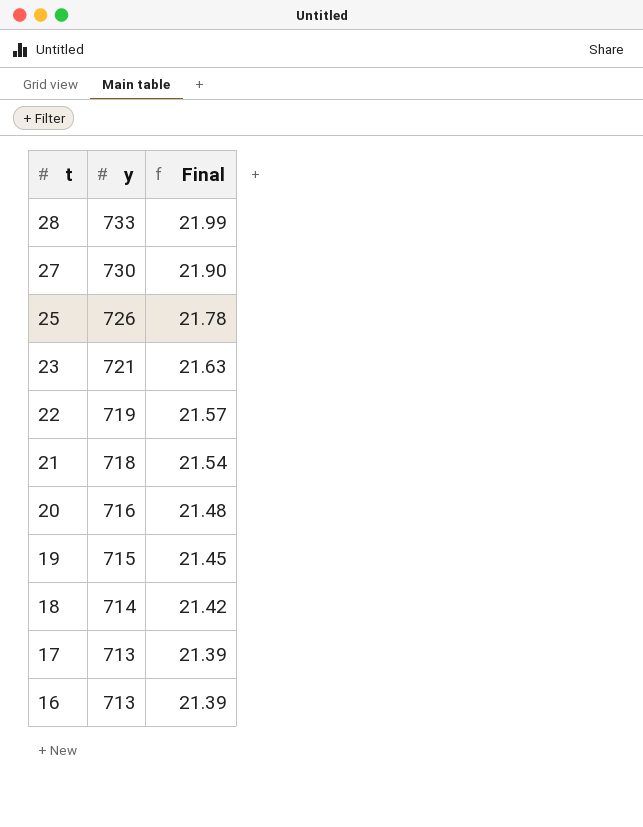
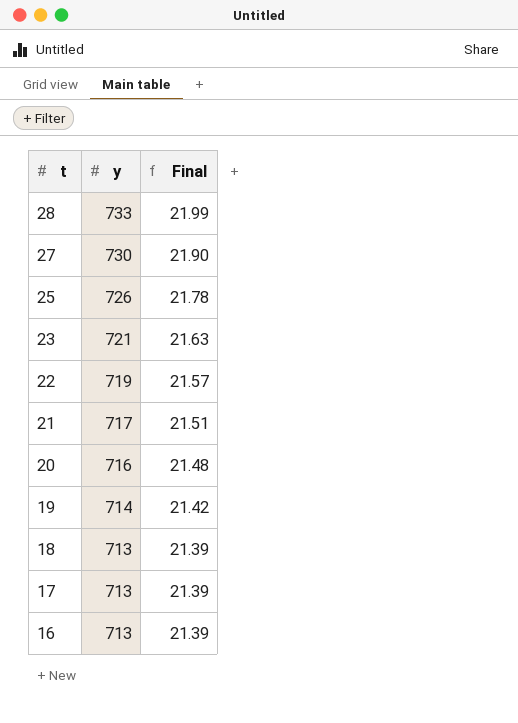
21 | y: 718 -> 717
21 | Final: 21.54 -> 21.51
19 | y: 715 -> 714
19 | Final: 21.45 -> 21.42
18 | y: 714 -> 713
18 | Final: 21.42 -> 21.39

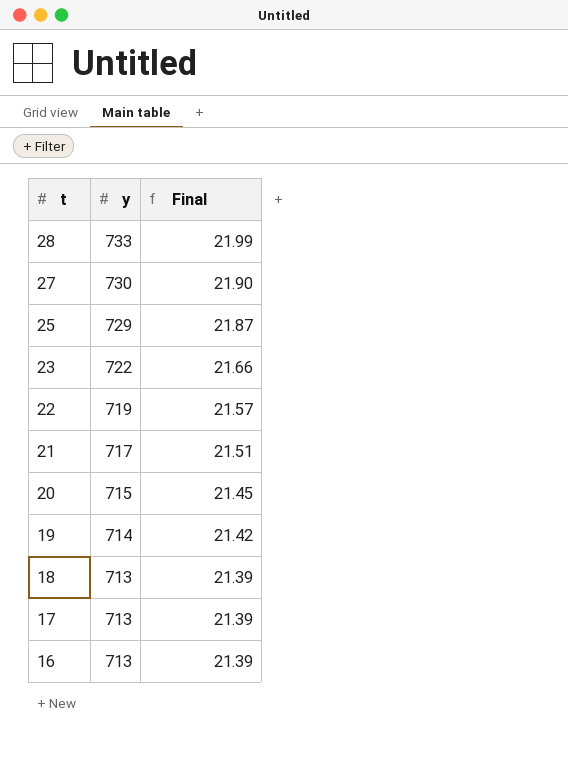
25 | y: 726 -> 729
25 | Final: 21.78 -> 21.87
23 | y: 721 -> 722
23 | Final: 21.63 -> 21.66
20 | y: 716 -> 715
20 | Final: 21.48 -> 21.45

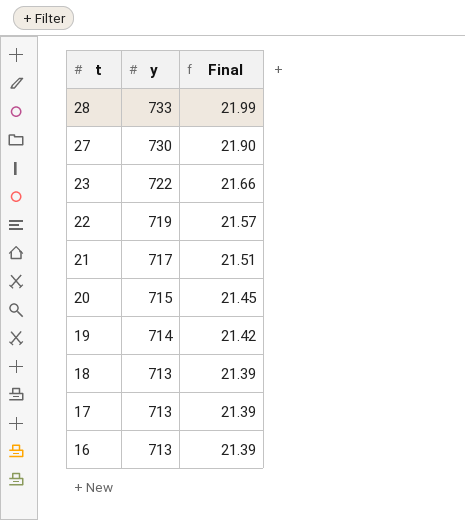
row 25: 729 | 21.87 -> none

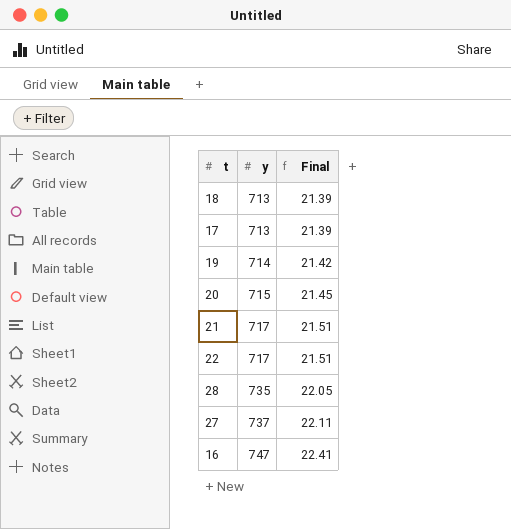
row order: t descending -> y ascending
row 23: 722 | 21.66 -> none
22 | y: 719 -> 717
22 | Final: 21.57 -> 21.51
28 | y: 733 -> 735
28 | Final: 21.99 -> 22.05
27 | y: 730 -> 737
27 | Final: 21.90 -> 22.11
16 | y: 713 -> 747
16 | Final: 21.39 -> 22.41

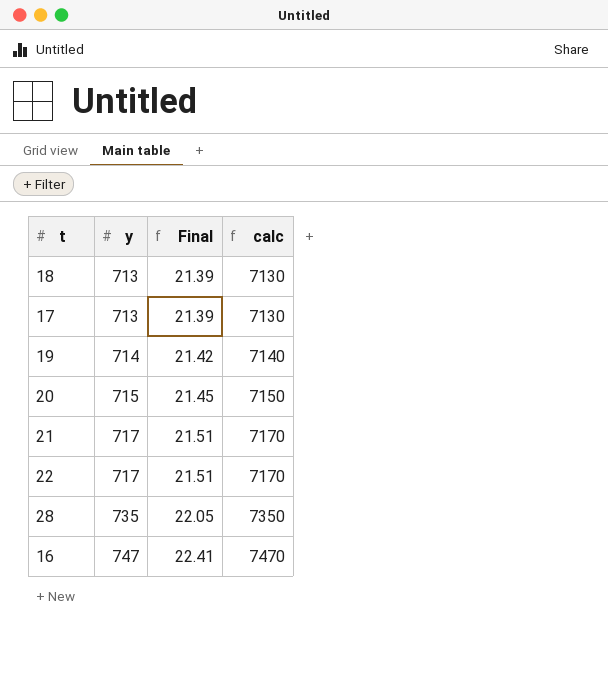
column calc | formula: none -> [y] * 10
row 27: 737 | 22.11 -> none

